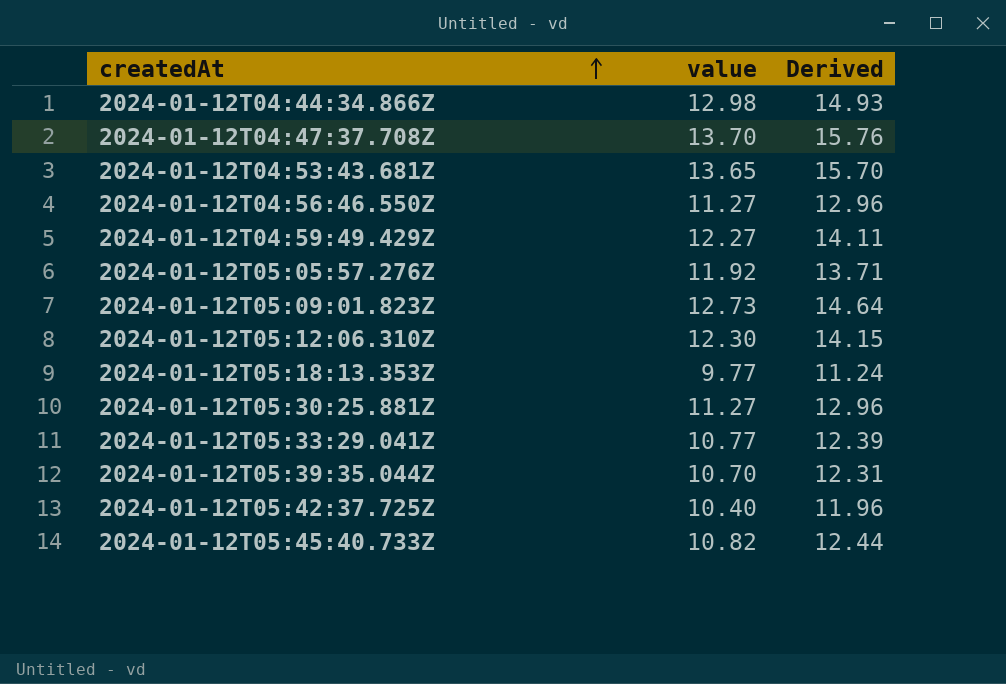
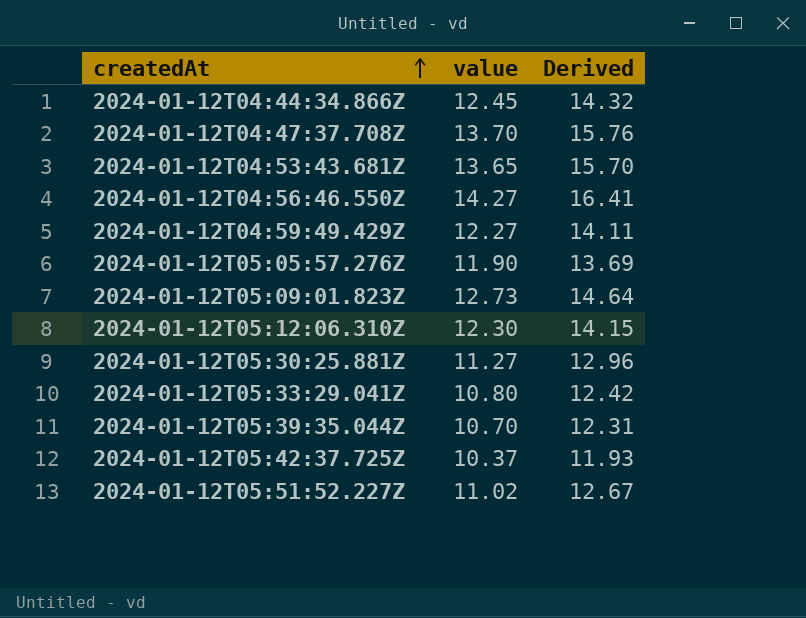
row 2024-01-12T05:18:13.353Z: 9.77 | 11.24 -> none
row 2024-01-12T05:45:40.733Z: 10.82 | 12.44 -> none
2024-01-12T04:44:34.866Z | value: 12.98 -> 12.45
2024-01-12T04:44:34.866Z | Derived: 14.93 -> 14.32
2024-01-12T04:56:46.550Z | value: 11.27 -> 14.27
2024-01-12T04:56:46.550Z | Derived: 12.96 -> 16.41
2024-01-12T05:05:57.276Z | value: 11.92 -> 11.90
2024-01-12T05:05:57.276Z | Derived: 13.71 -> 13.69
2024-01-12T05:33:29.041Z | value: 10.77 -> 10.80
2024-01-12T05:33:29.041Z | Derived: 12.39 -> 12.42
2024-01-12T05:42:37.725Z | value: 10.40 -> 10.37
2024-01-12T05:42:37.725Z | Derived: 11.96 -> 11.93
row 2024-01-12T05:51:52.227Z: none -> 11.02 | 12.67

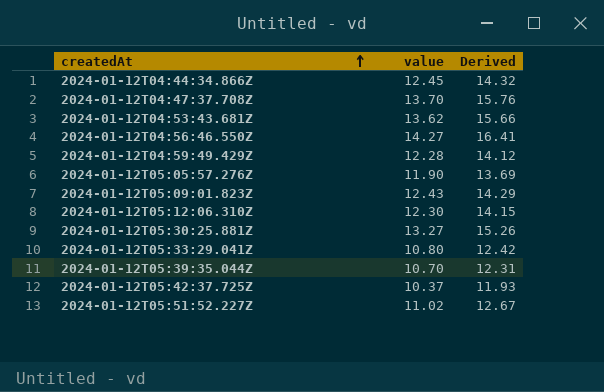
2024-01-12T04:53:43.681Z | value: 13.65 -> 13.62
2024-01-12T04:53:43.681Z | Derived: 15.70 -> 15.66
2024-01-12T04:59:49.429Z | value: 12.27 -> 12.28
2024-01-12T04:59:49.429Z | Derived: 14.11 -> 14.12
2024-01-12T05:09:01.823Z | value: 12.73 -> 12.43
2024-01-12T05:09:01.823Z | Derived: 14.64 -> 14.29
2024-01-12T05:30:25.881Z | value: 11.27 -> 13.27
2024-01-12T05:30:25.881Z | Derived: 12.96 -> 15.26

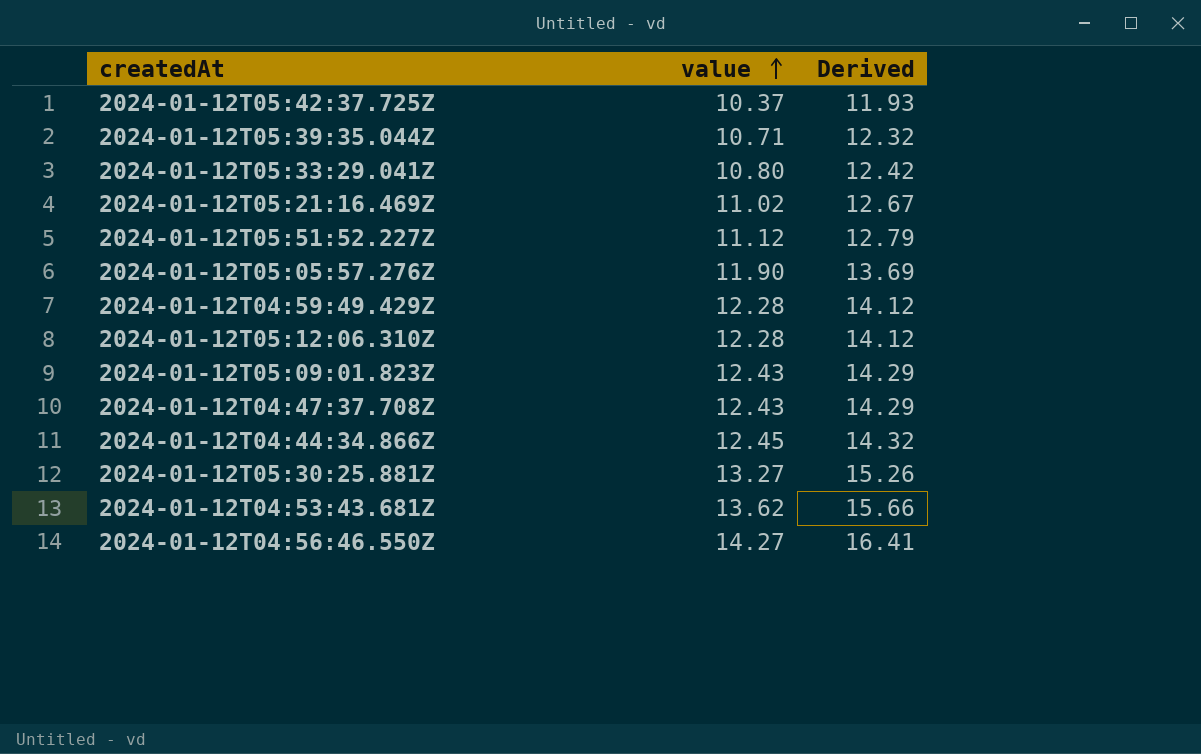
row order: createdAt ascending -> value ascending
2024-01-12T05:39:35.044Z | value: 10.70 -> 10.71
2024-01-12T05:39:35.044Z | Derived: 12.31 -> 12.32
row 2024-01-12T05:21:16.469Z: none -> 11.02 | 12.67
2024-01-12T05:51:52.227Z | value: 11.02 -> 11.12
2024-01-12T05:51:52.227Z | Derived: 12.67 -> 12.79
2024-01-12T05:12:06.310Z | value: 12.30 -> 12.28
2024-01-12T05:12:06.310Z | Derived: 14.15 -> 14.12
2024-01-12T04:47:37.708Z | value: 13.70 -> 12.43
2024-01-12T04:47:37.708Z | Derived: 15.76 -> 14.29

